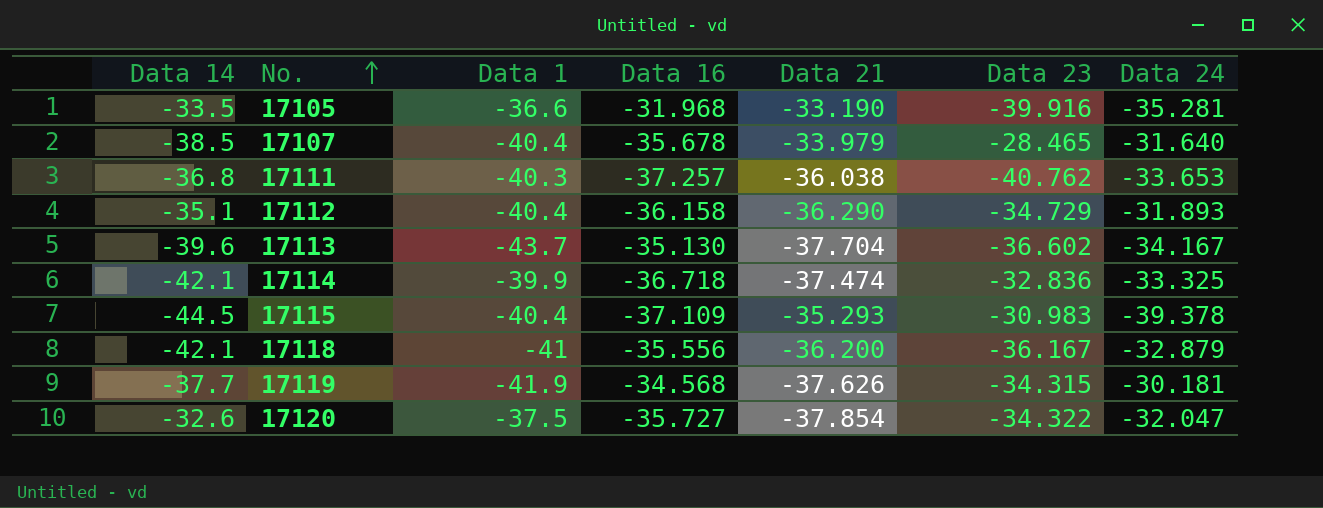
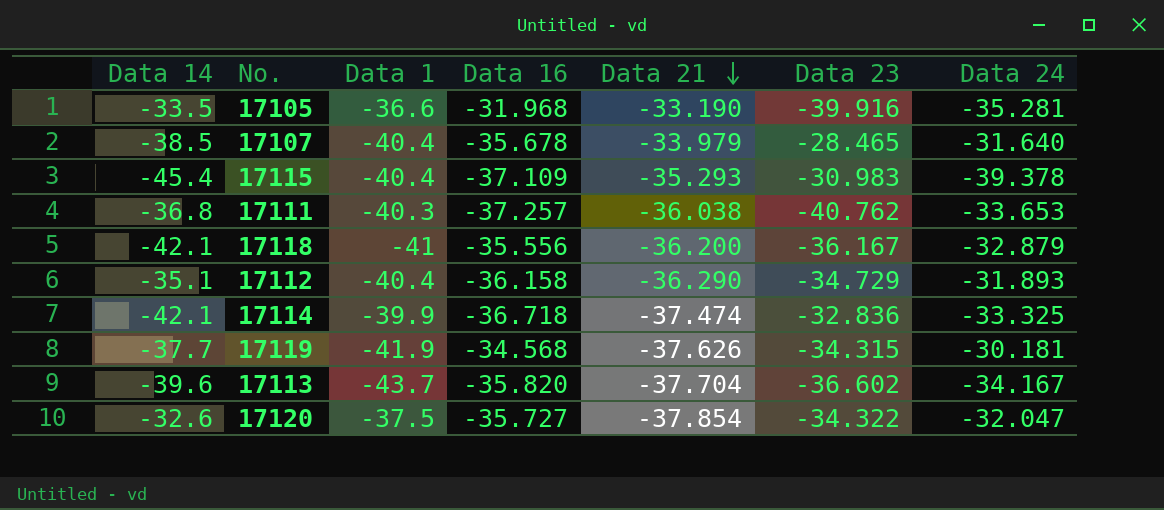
row order: No. ascending -> Data 21 descending
17115 | Data 14: -44.5 -> -45.4
17113 | Data 16: -35.130 -> -35.820

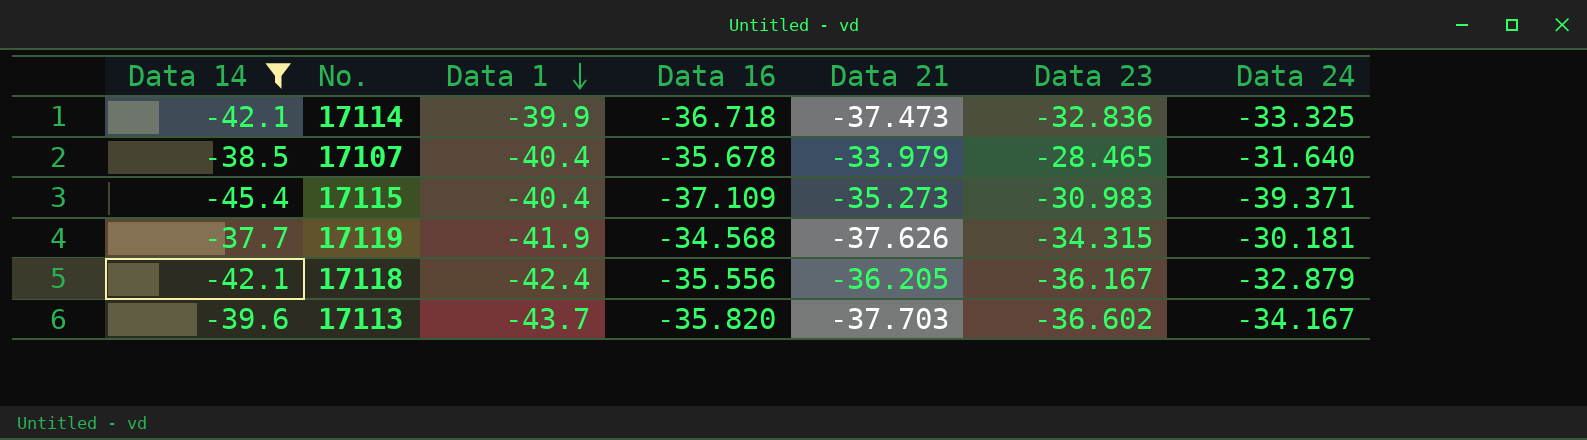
filter: none -> Data 14 <= -37.7
row order: Data 21 descending -> Data 1 descending
17114 | Data 21: -37.474 -> -37.473
17115 | Data 21: -35.293 -> -35.273
17115 | Data 24: -39.378 -> -39.371
17118 | Data 1: -41 -> -42.4
17118 | Data 21: -36.200 -> -36.205
17113 | Data 21: -37.704 -> -37.703

